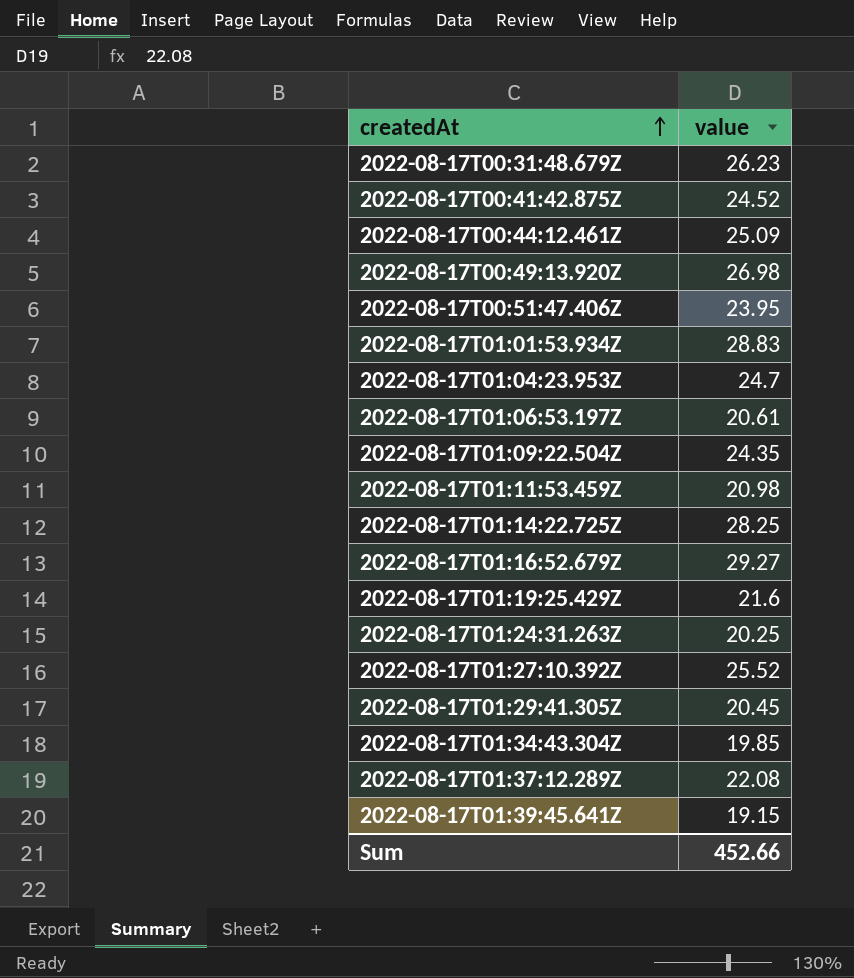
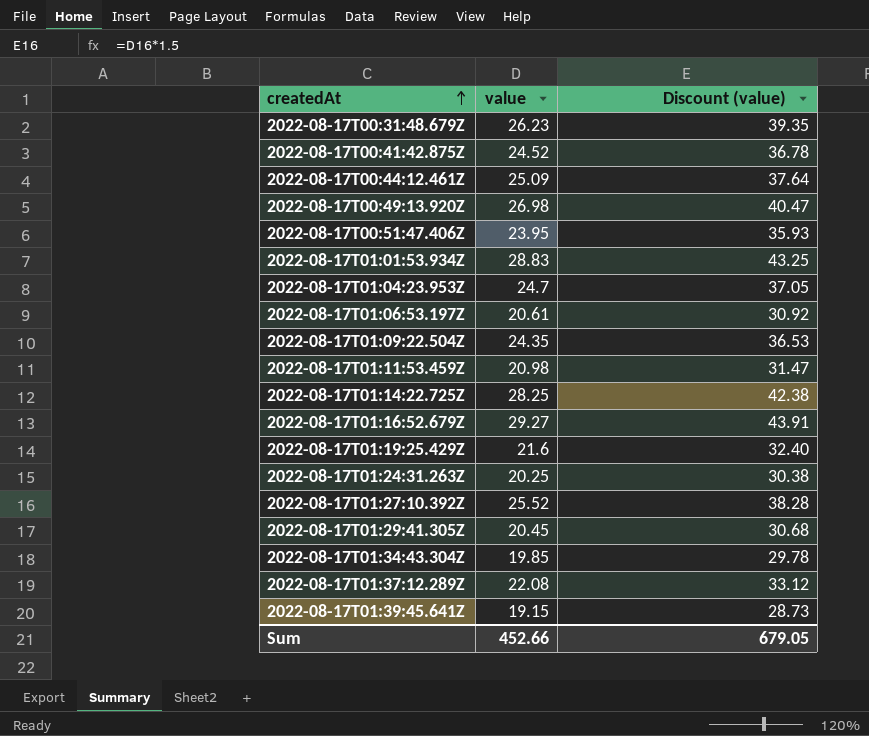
column Discount (value) | formula: none -> [value] * 1.5

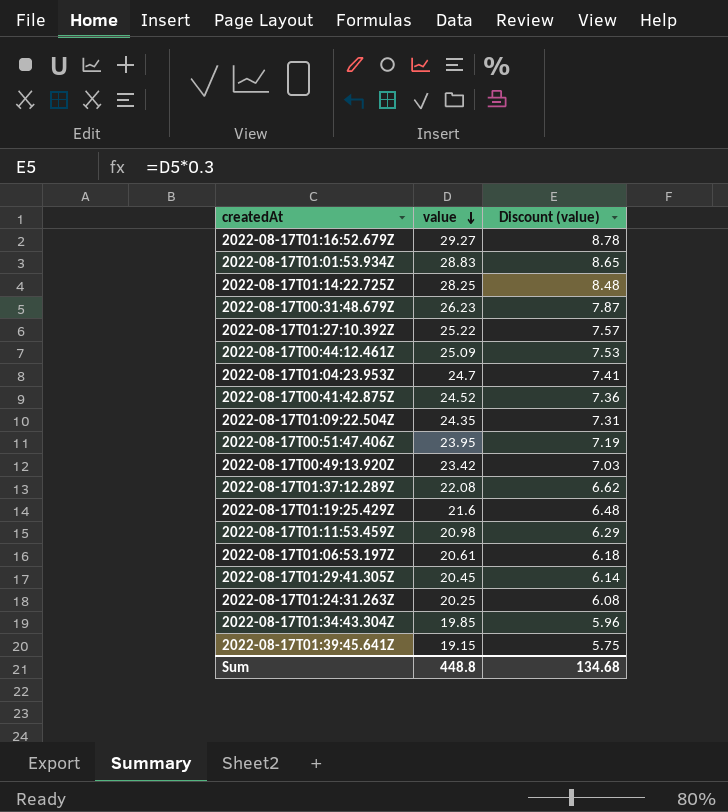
row order: createdAt ascending -> value descending
column Discount (value) | formula: [value] * 1.5 -> [value] * 0.3
2022-08-17T01:27:10.392Z | value: 25.52 -> 25.22
2022-08-17T00:49:13.920Z | value: 26.98 -> 23.42
Sum | value: 452.66 -> 448.8
Sum | Discount (value): 679.05 -> 134.68

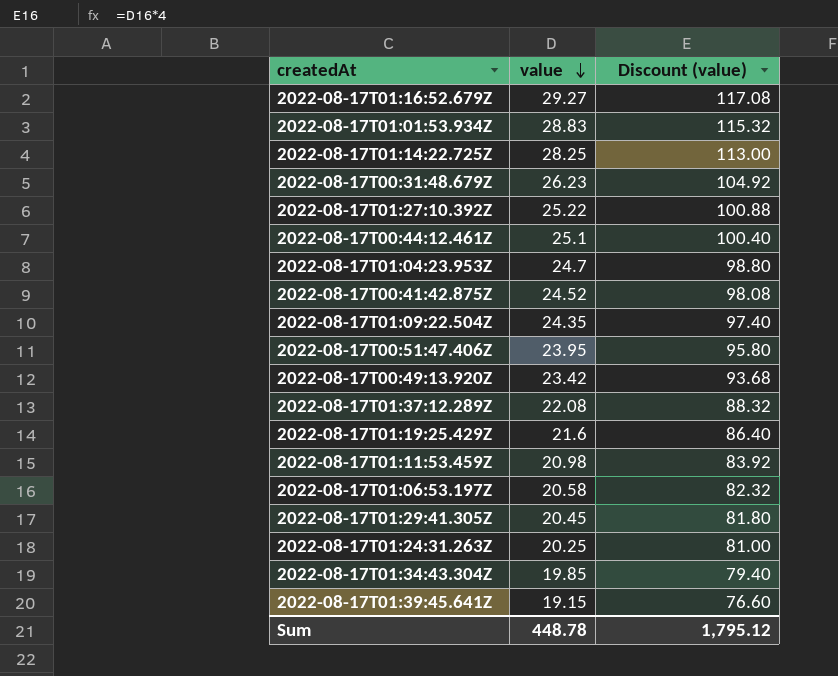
column Discount (value) | formula: [value] * 0.3 -> [value] * 4
2022-08-17T00:44:12.461Z | value: 25.09 -> 25.1
2022-08-17T01:06:53.197Z | value: 20.61 -> 20.58
Sum | value: 448.8 -> 448.78
Sum | Discount (value): 134.68 -> 1,795.12

